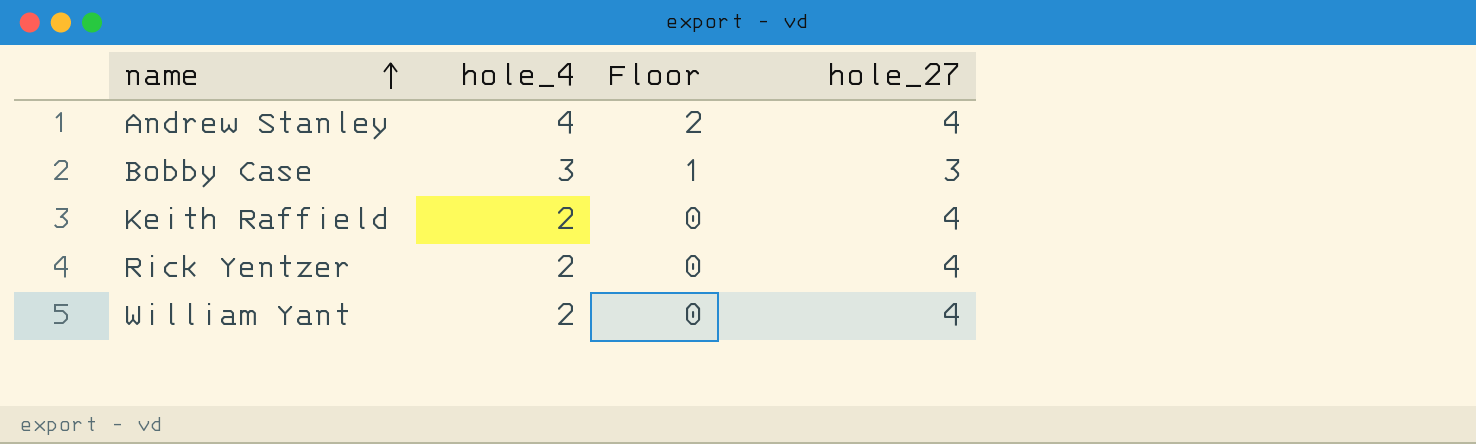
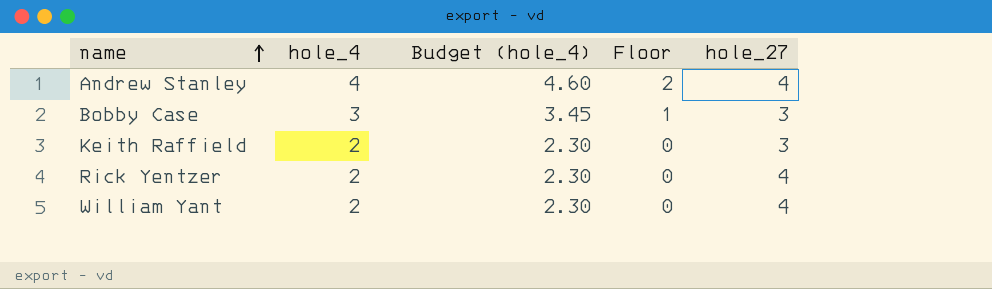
column Budget (hole_4) | formula: none -> [hole_4] * 1.15
Keith Raffield | hole_27: 4 -> 3

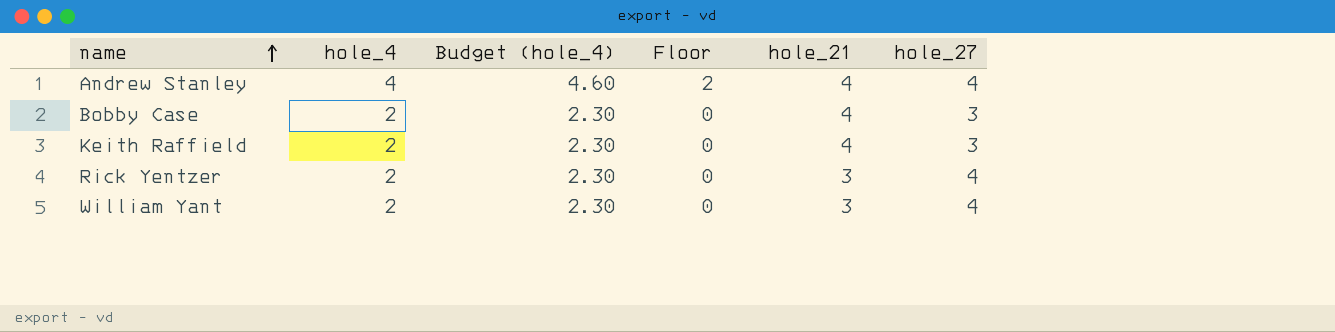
column hole_21 | position: none -> 5
Bobby Case | hole_4: 3 -> 2
Bobby Case | Budget (hole_4): 3.45 -> 2.30
Bobby Case | Floor: 1 -> 0

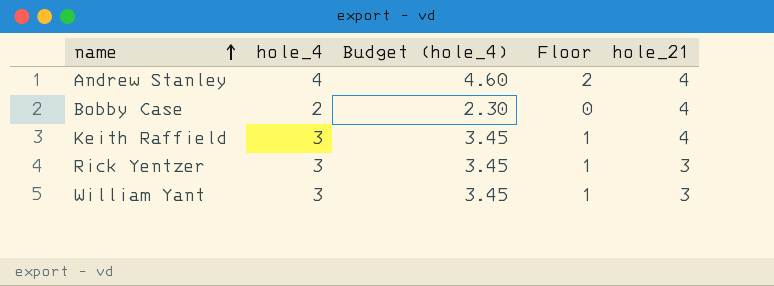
column hole_27 | position: 6 -> none
Keith Raffield | hole_4: 2 -> 3
Keith Raffield | Budget (hole_4): 2.30 -> 3.45
Keith Raffield | Floor: 0 -> 1
Rick Yentzer | hole_4: 2 -> 3
Rick Yentzer | Budget (hole_4): 2.30 -> 3.45
Rick Yentzer | Floor: 0 -> 1
William Yant | hole_4: 2 -> 3
William Yant | Budget (hole_4): 2.30 -> 3.45
William Yant | Floor: 0 -> 1

